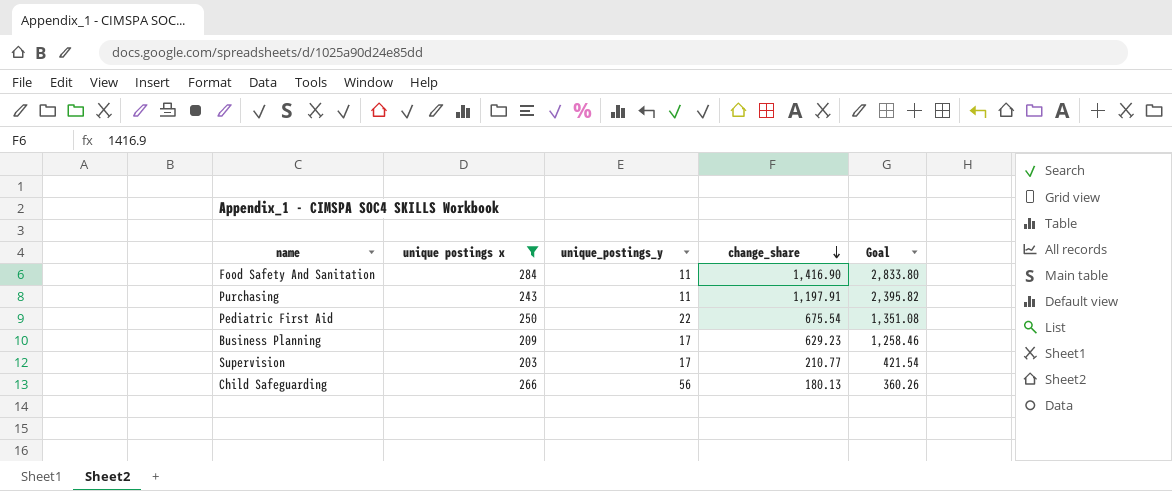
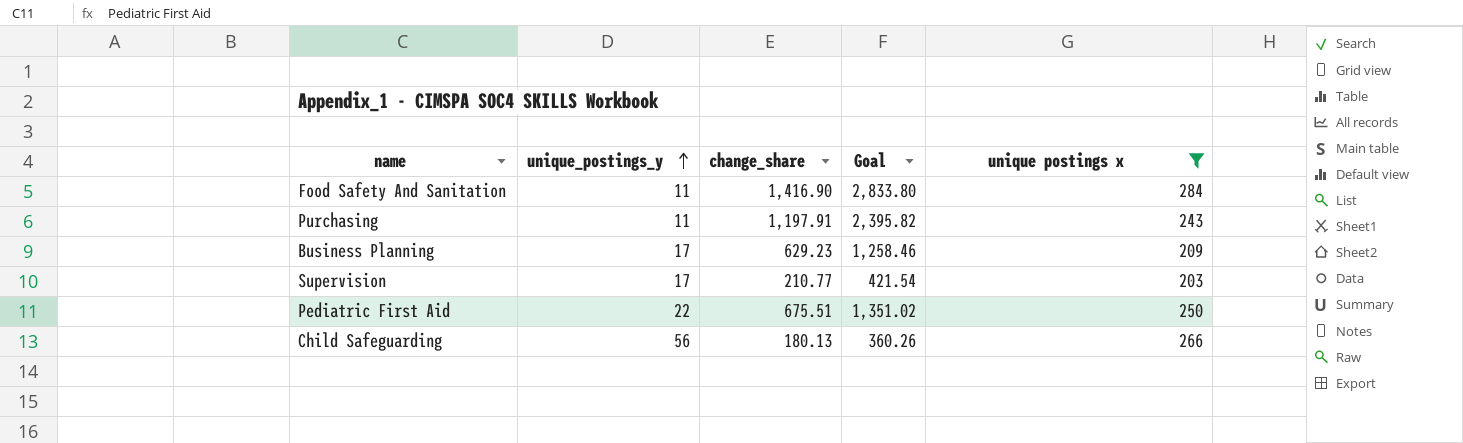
row order: change_share descending -> unique_postings_y ascending
column unique postings x | position: 2 -> 5
Pediatric First Aid | change_share: 675.54 -> 675.51
Pediatric First Aid | Goal: 1,351.08 -> 1,351.02

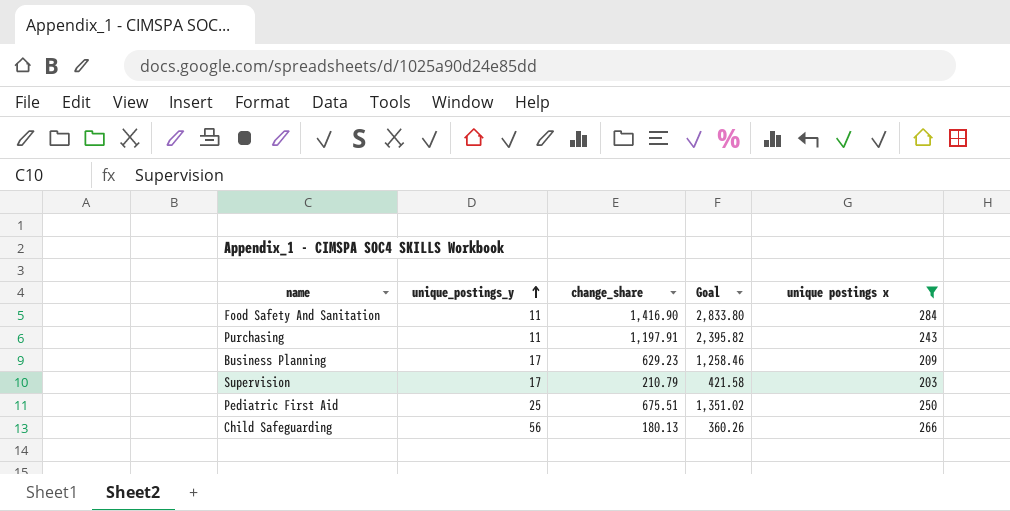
Supervision | change_share: 210.77 -> 210.79
Supervision | Goal: 421.54 -> 421.58
Pediatric First Aid | unique_postings_y: 22 -> 25

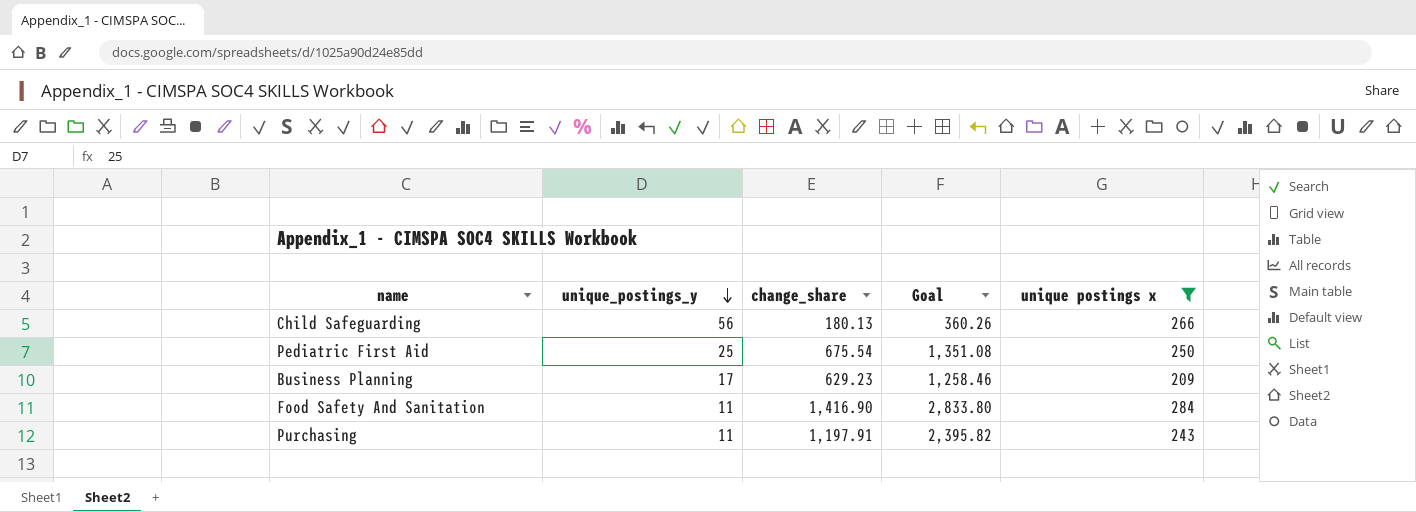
row order: unique_postings_y ascending -> unique_postings_y descending
row Supervision: 17 | 210.79 | 421.58 | 203 -> none
Pediatric First Aid | change_share: 675.51 -> 675.54
Pediatric First Aid | Goal: 1,351.02 -> 1,351.08

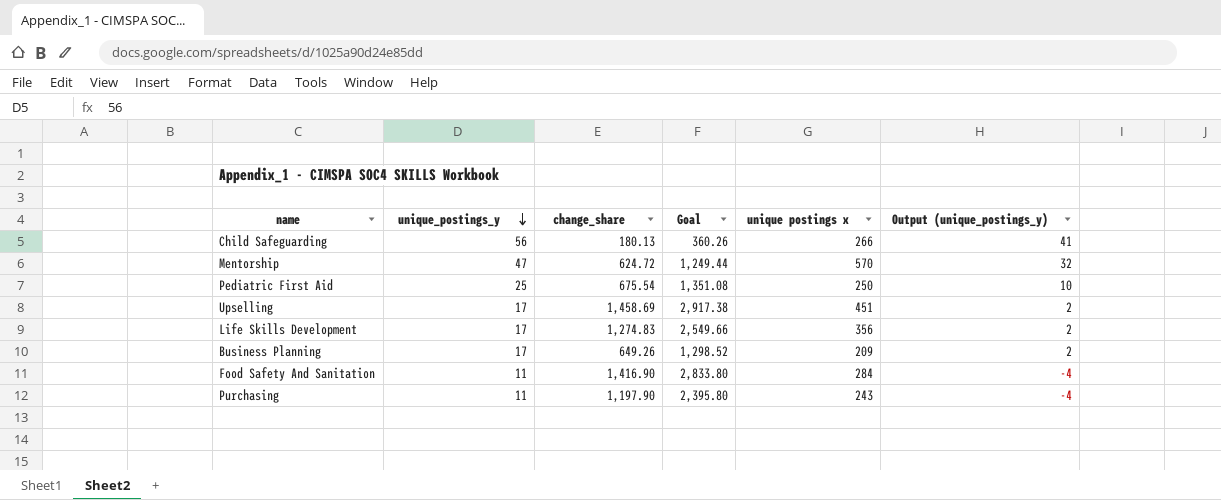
filter: unique postings x <= 284 -> none
column Output (unique_postings_y) | formula: none -> [unique_postings_y] - 15
Business Planning | change_share: 629.23 -> 649.26
Business Planning | Goal: 1,258.46 -> 1,298.52
Purchasing | change_share: 1,197.91 -> 1,197.90
Purchasing | Goal: 2,395.82 -> 2,395.80

